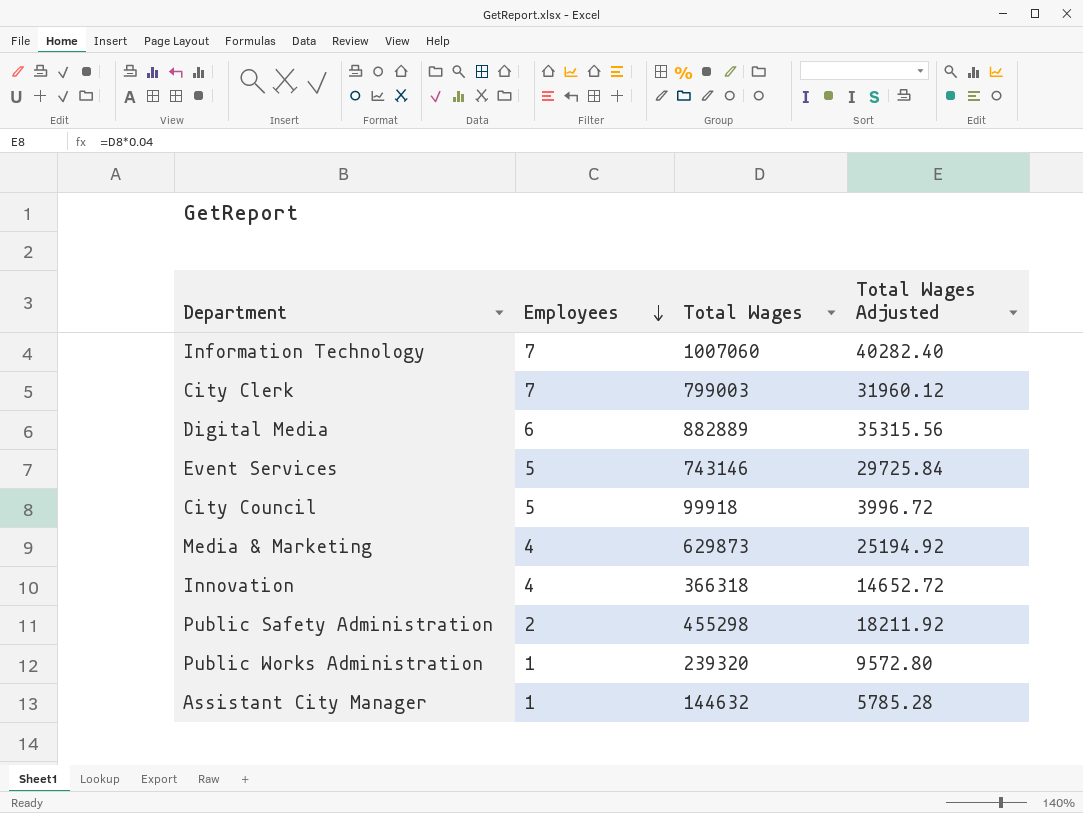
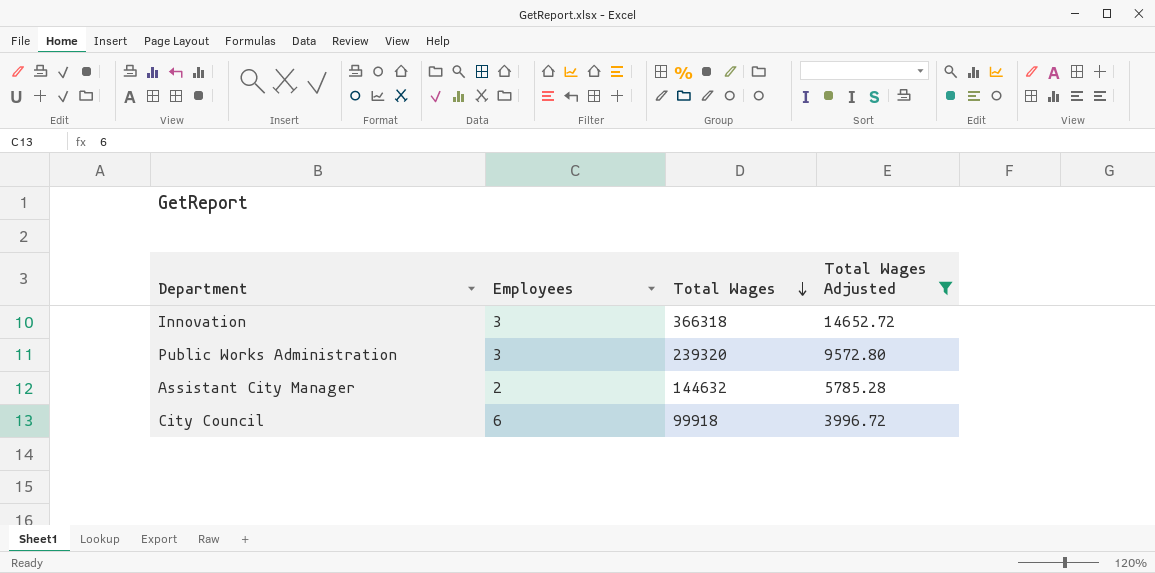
filter: none -> Total Wages Adjusted <= 14652.72
row order: Employees descending -> Total Wages descending
Innovation | Employees: 4 -> 3
Public Works Administration | Employees: 1 -> 3
Assistant City Manager | Employees: 1 -> 2
City Council | Employees: 5 -> 6

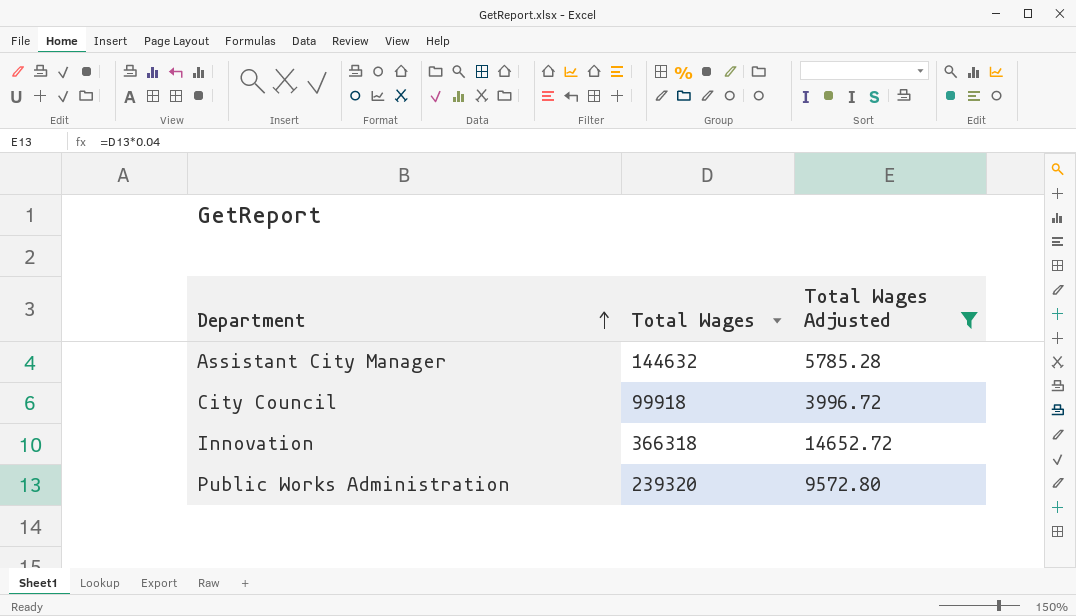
row order: Total Wages descending -> Department ascending
column Employees | position: 2 -> none

